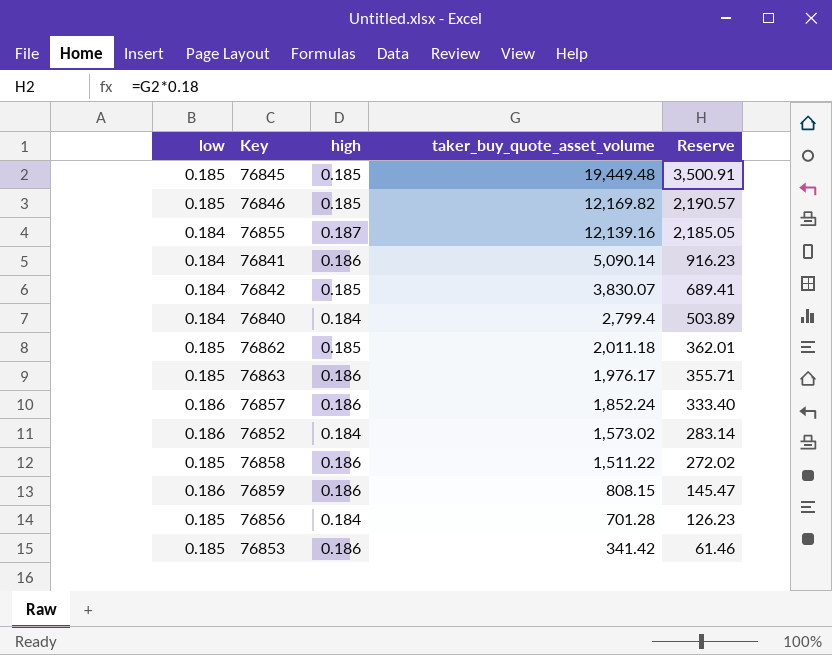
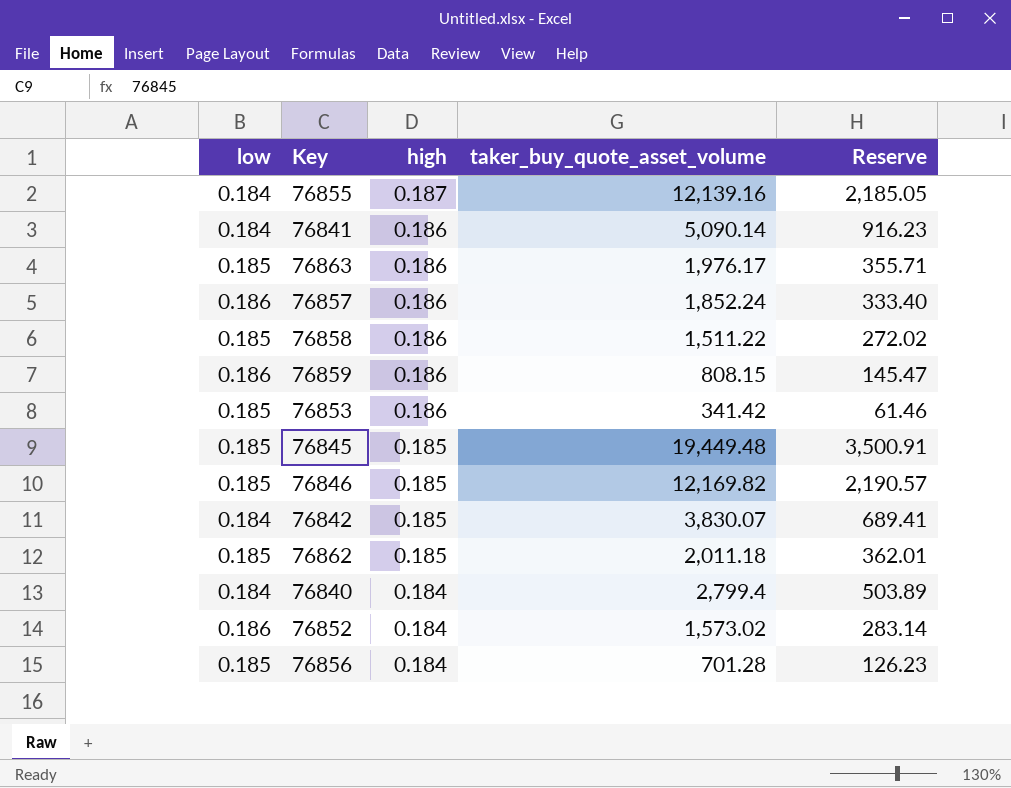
row order: taker_buy_quote_asset_volume descending -> high descending

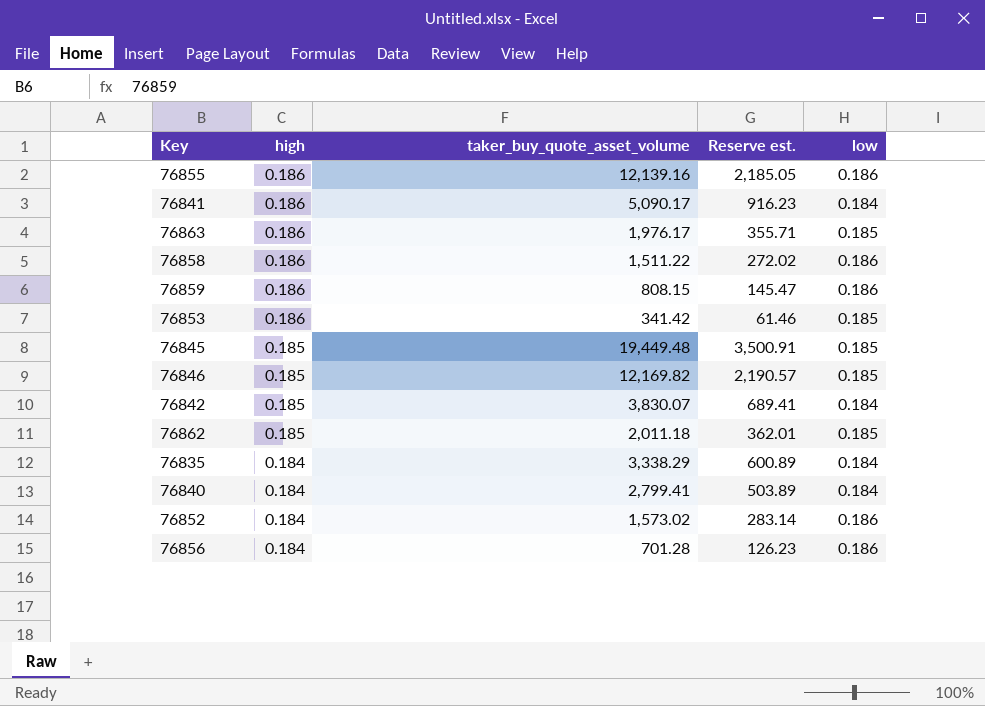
column name: Reserve -> Reserve est.
column low | position: 1 -> 5
row 76857: 0.186 | 0.186 | 1,852.24 | 333.40 -> none
76855 | high: 0.187 -> 0.186
76855 | low: 0.184 -> 0.186
76841 | taker_buy_quote_asset_volume: 5,090.14 -> 5,090.17
76858 | low: 0.185 -> 0.186
row 76835: none -> 0.184 | 3,338.29 | 600.89 | 0.184
76840 | taker_buy_quote_asset_volume: 2,799.4 -> 2,799.41
76856 | low: 0.185 -> 0.186

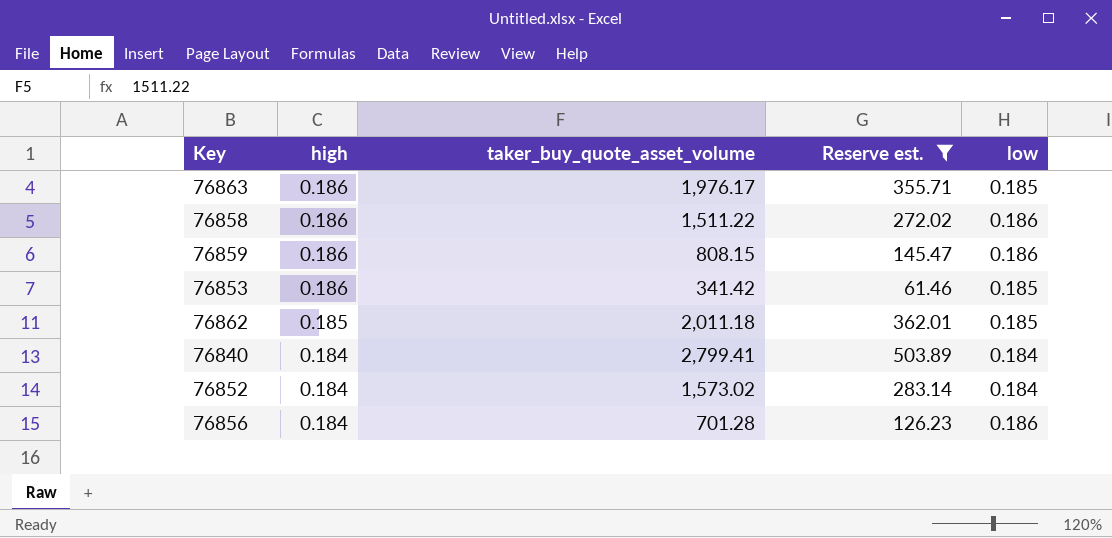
filter: none -> Reserve est. <= 503.89
76852 | low: 0.186 -> 0.184

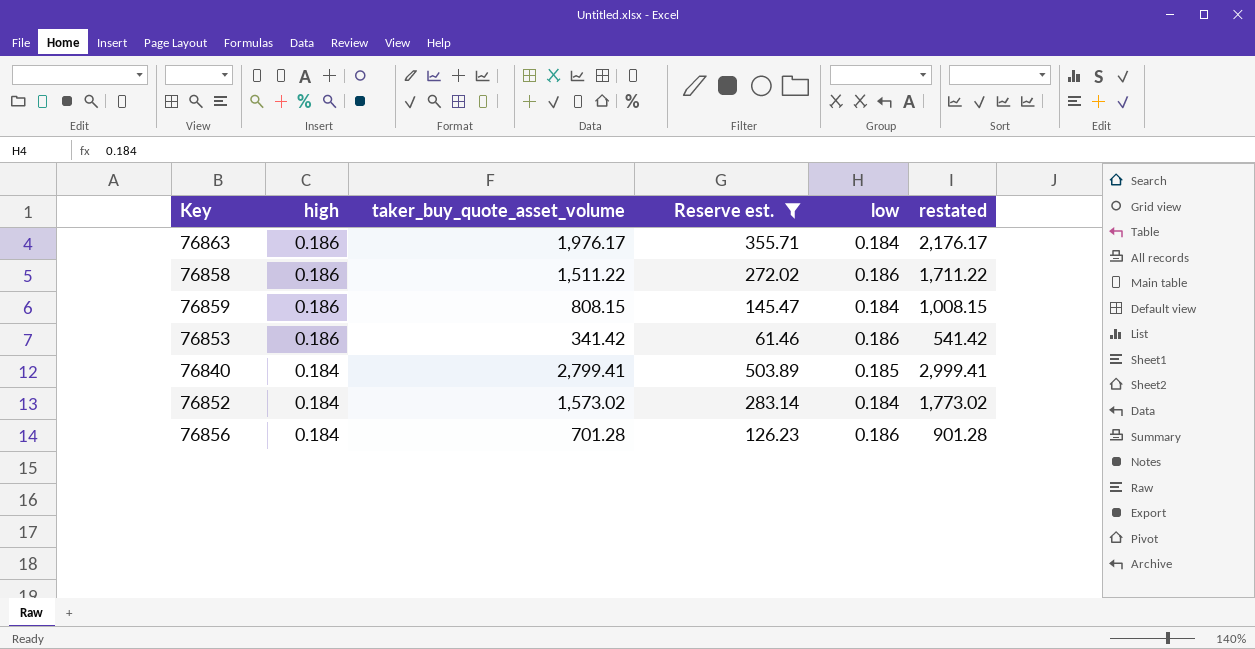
column restated | formula: none -> [taker_buy_quote_asset_volume] + 200
row 76862: 0.185 | 2,011.18 | 362.01 | 0.185 -> none
76863 | low: 0.185 -> 0.184
76859 | low: 0.186 -> 0.184
76853 | low: 0.185 -> 0.186
76840 | low: 0.184 -> 0.185

